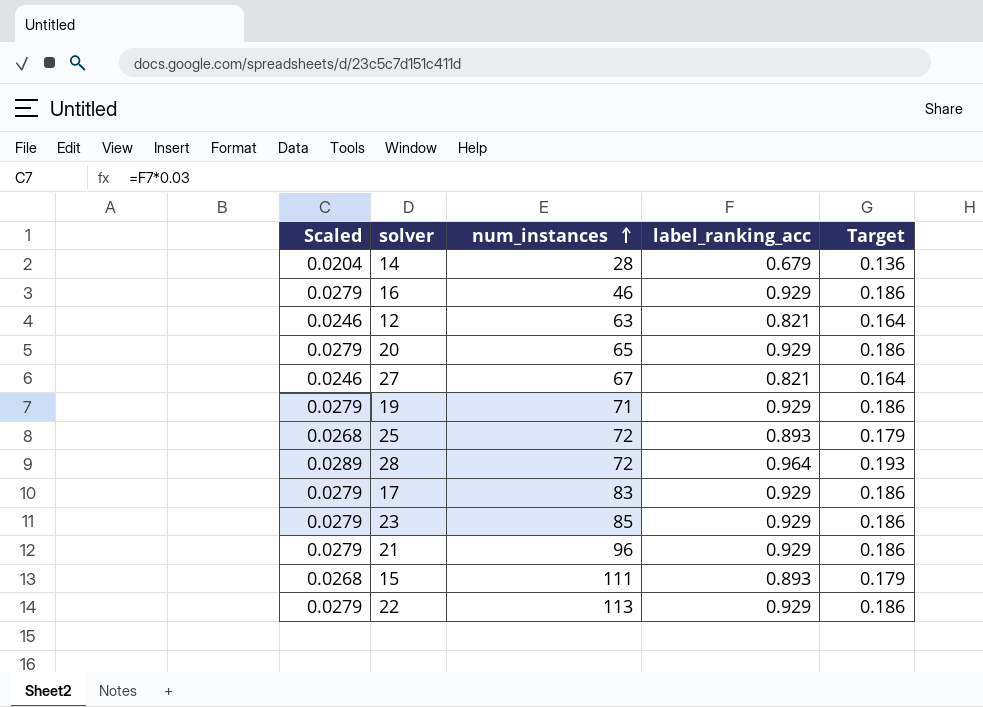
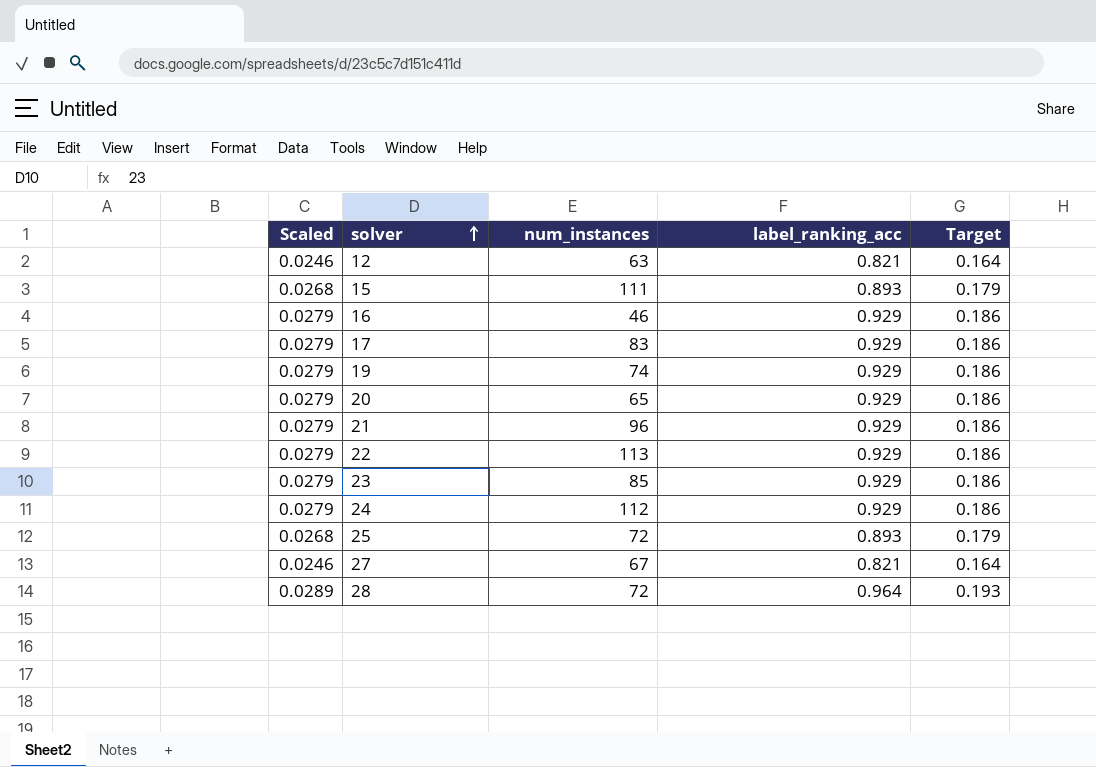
row order: num_instances ascending -> solver ascending
row 14: 0.0204 | 28 | 0.679 | 0.136 -> none
19 | num_instances: 71 -> 74
row 24: none -> 0.0279 | 112 | 0.929 | 0.186

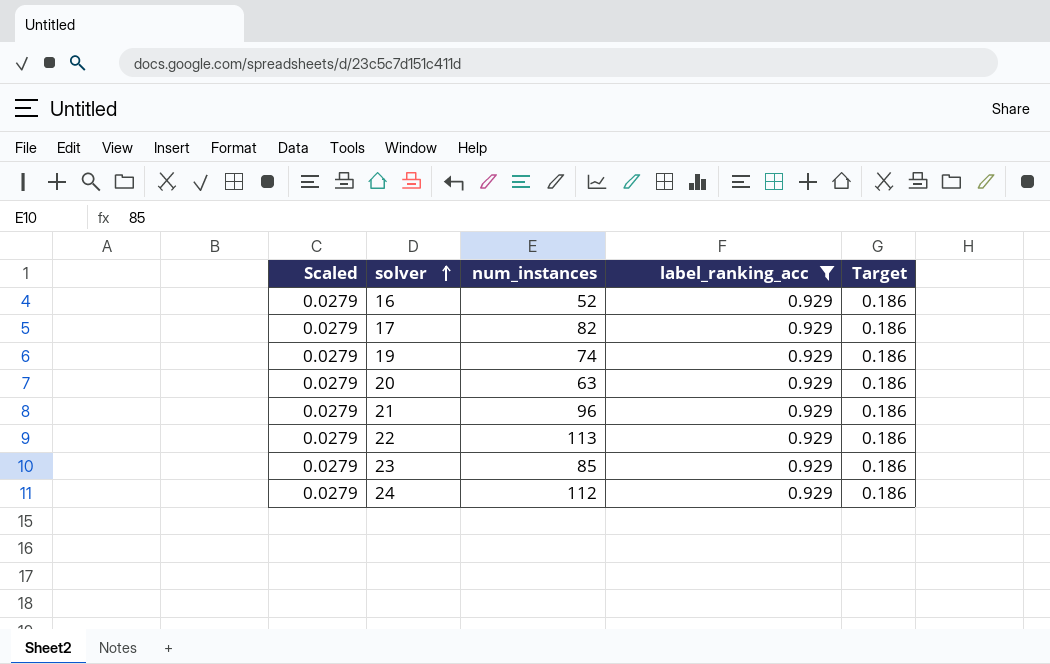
filter: none -> label_ranking_acc = 0.929
16 | num_instances: 46 -> 52
17 | num_instances: 83 -> 82
20 | num_instances: 65 -> 63

